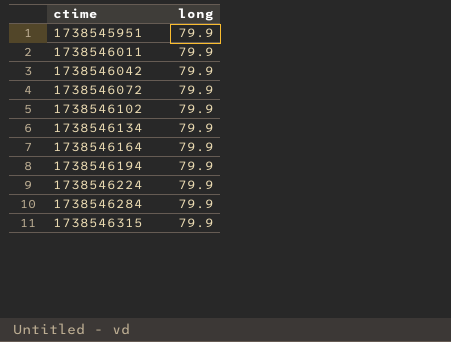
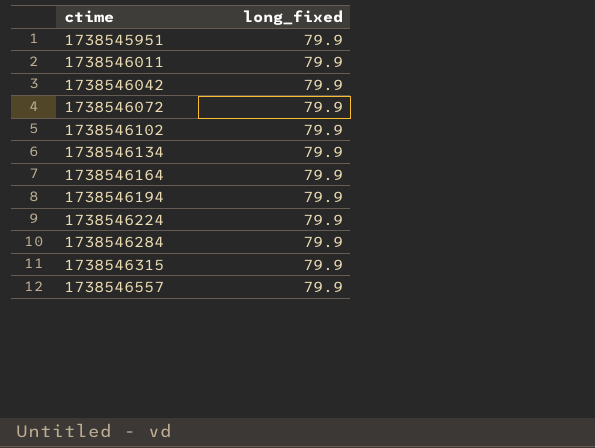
column name: long -> long_fixed
row 1738546557: none -> 79.9

